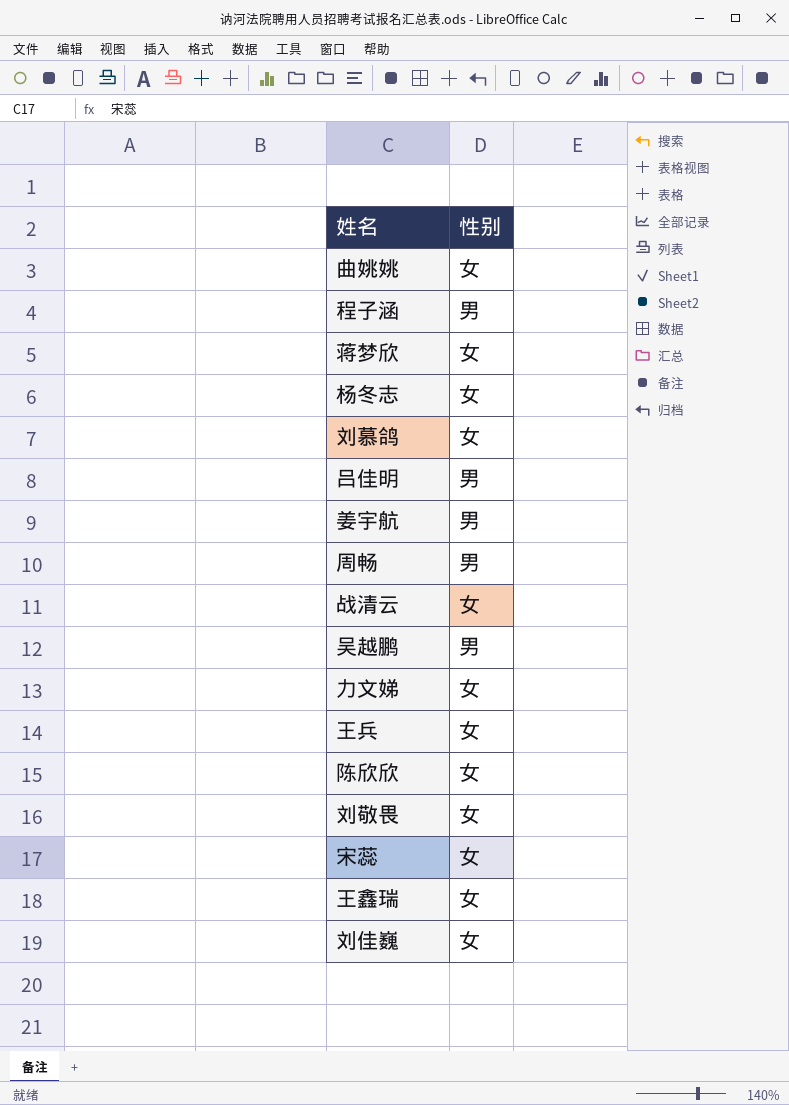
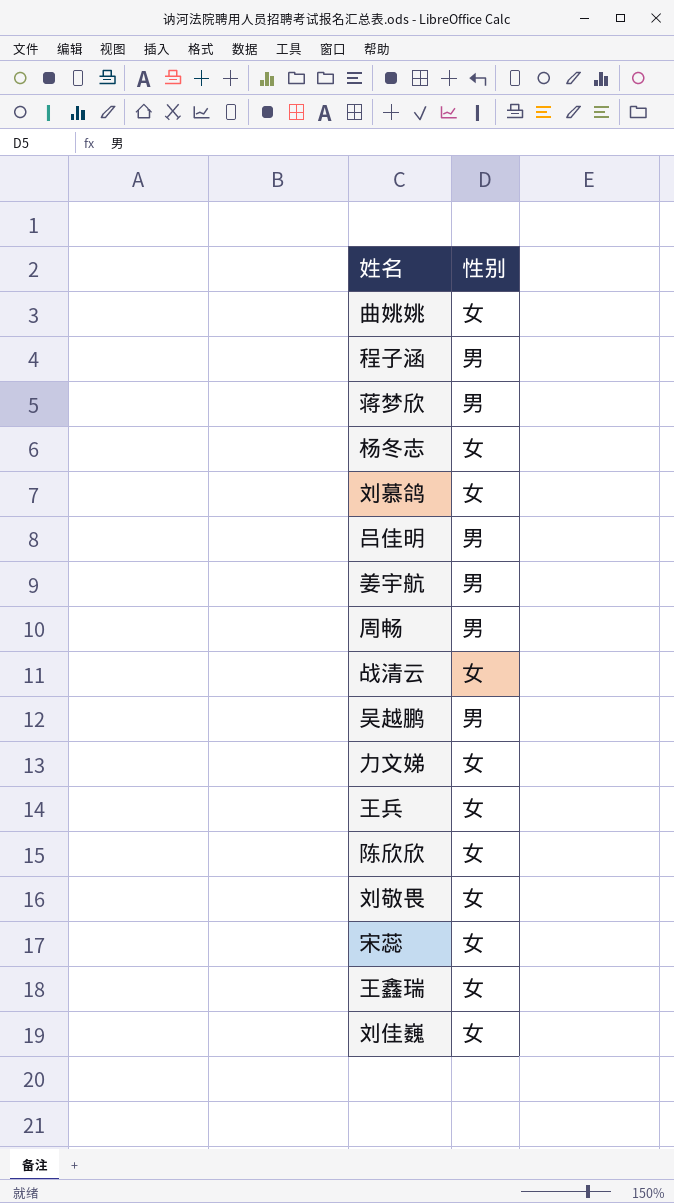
蒋梦欣 | 性别: 女 -> 男

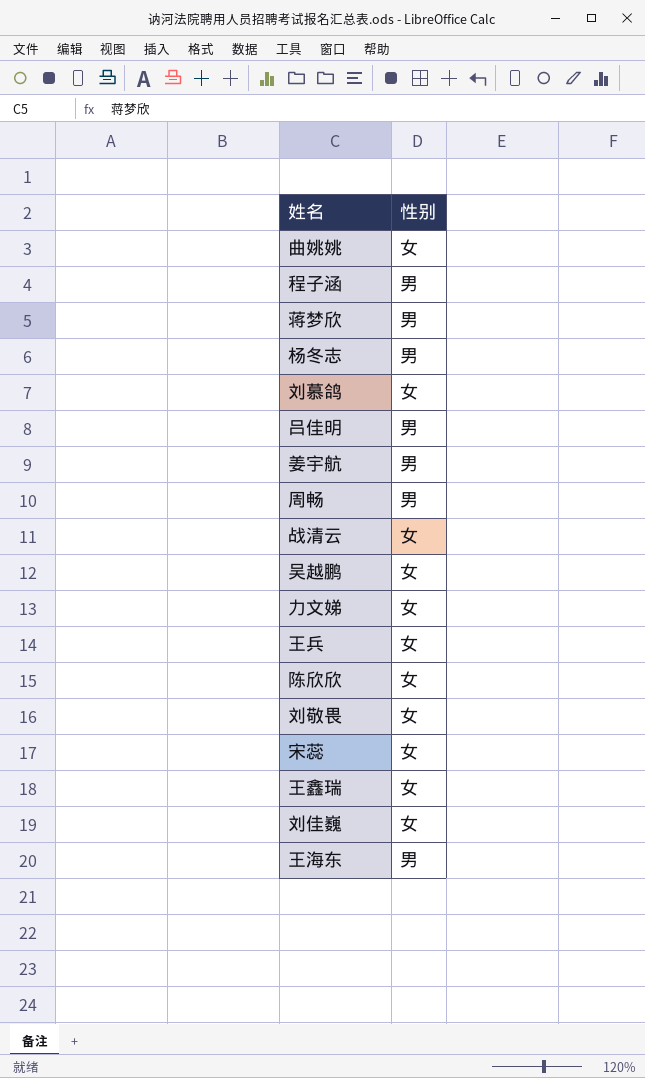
杨冬志 | 性别: 女 -> 男
吴越鹏 | 性别: 男 -> 女
row 王海东: none -> 男

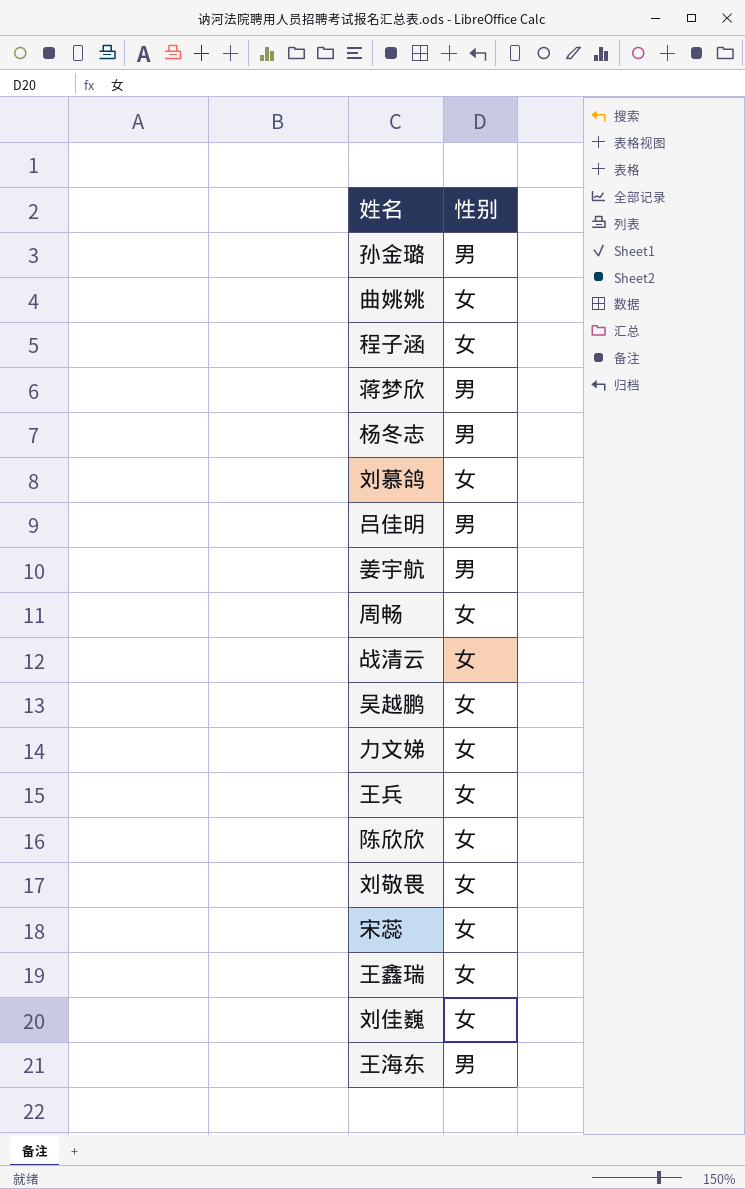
row 孙金璐: none -> 男
程子涵 | 性别: 男 -> 女
周畅 | 性别: 男 -> 女

